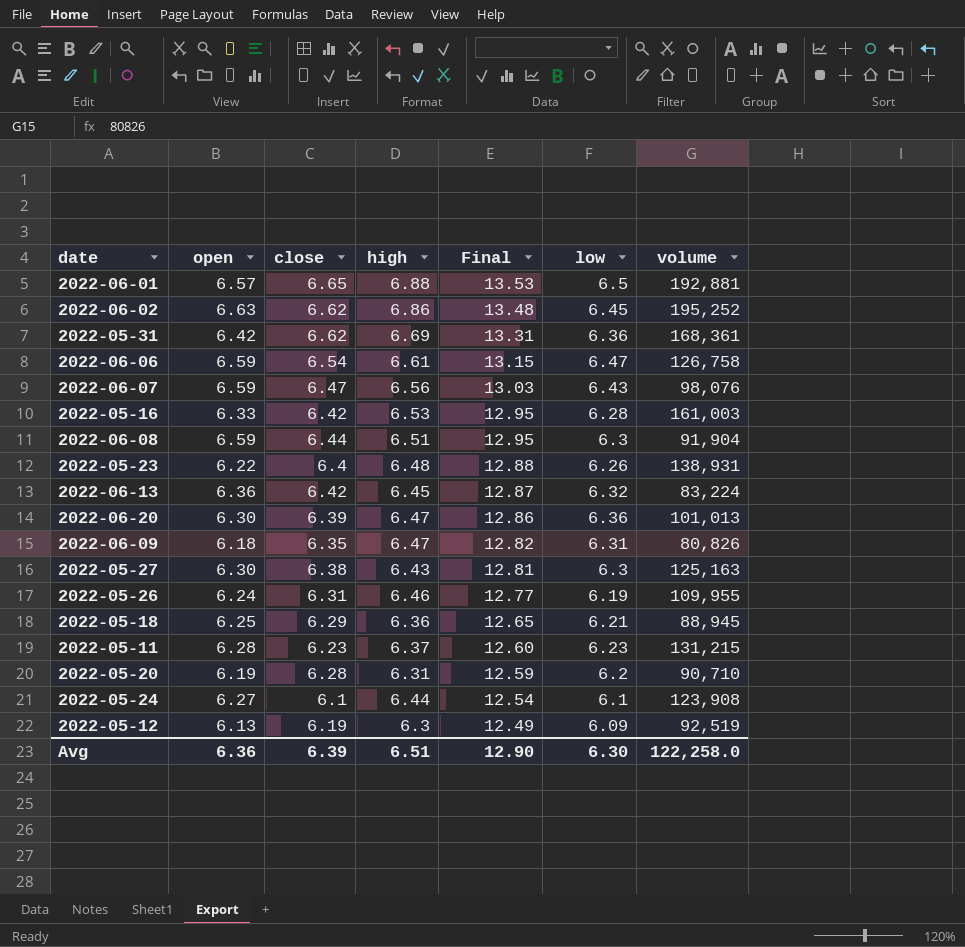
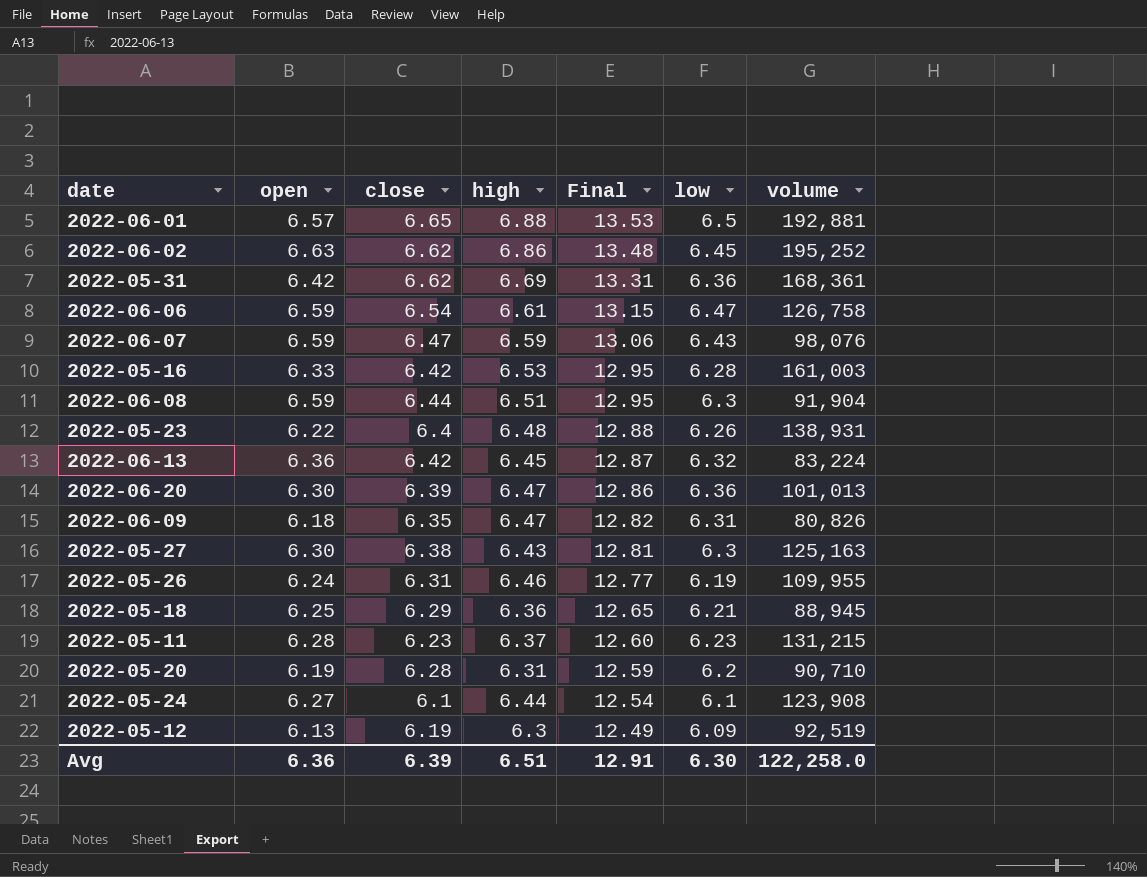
2022-06-07 | high: 6.56 -> 6.59
2022-06-07 | Final: 13.03 -> 13.06
Avg | Final: 12.90 -> 12.91

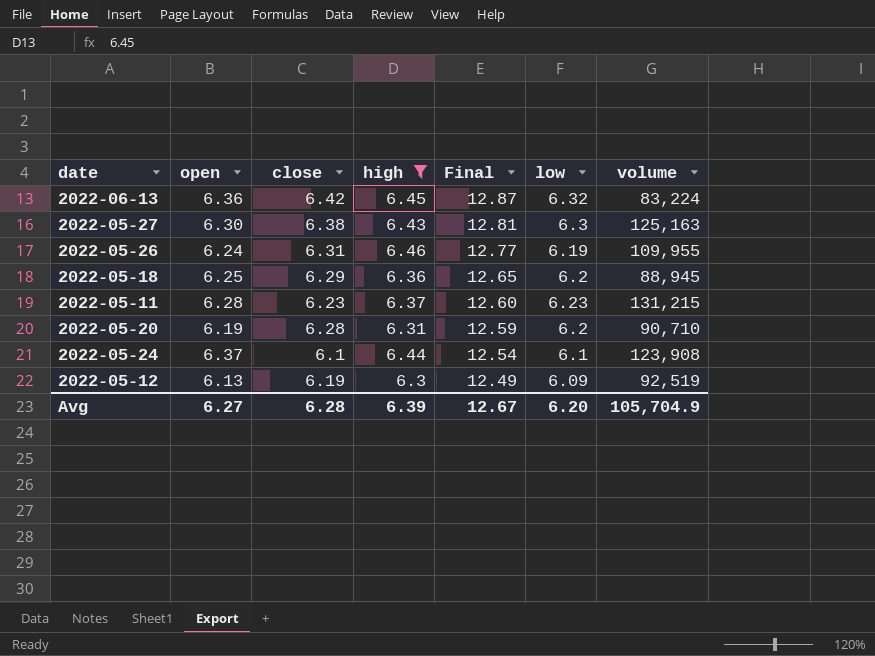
filter: none -> high <= 6.46
2022-05-18 | low: 6.21 -> 6.2
2022-05-24 | open: 6.27 -> 6.37
Avg | open: 6.36 -> 6.27
Avg | close: 6.39 -> 6.28
Avg | high: 6.51 -> 6.39
Avg | Final: 12.91 -> 12.67
Avg | low: 6.30 -> 6.20
Avg | volume: 122,258.0 -> 105,704.9

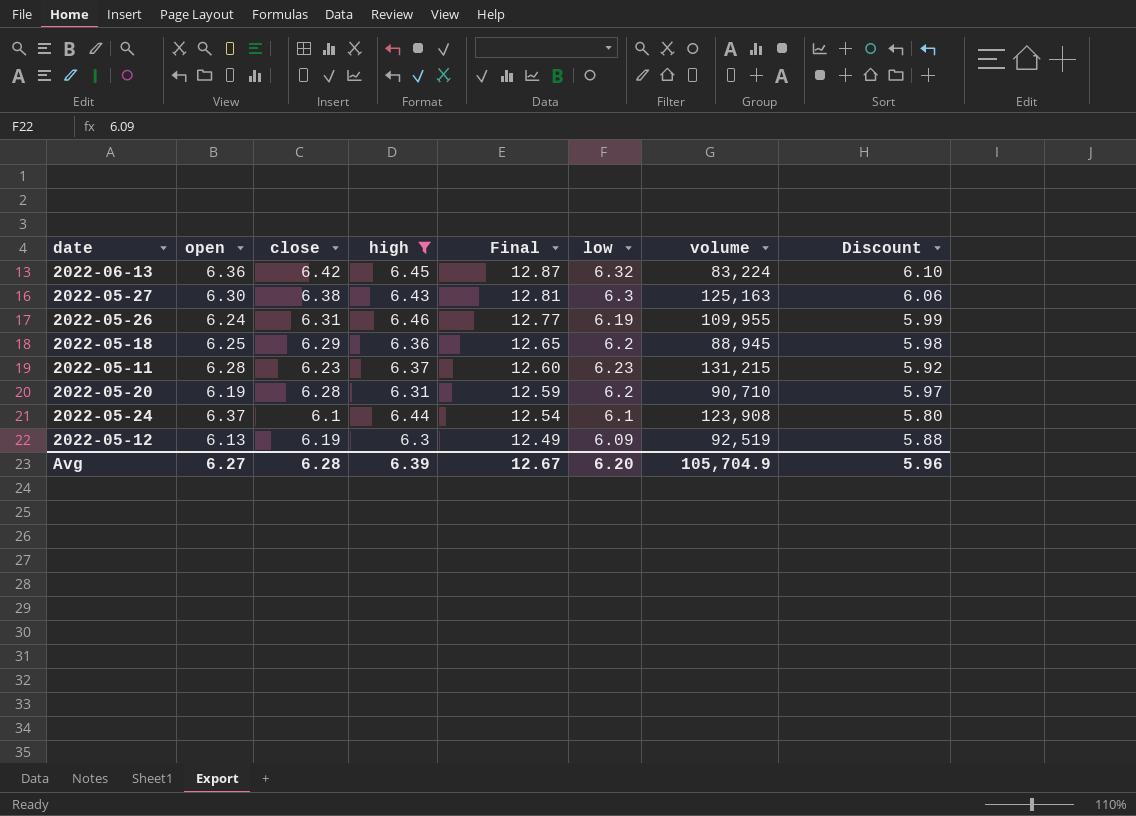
column Discount | formula: none -> [close] * 0.95

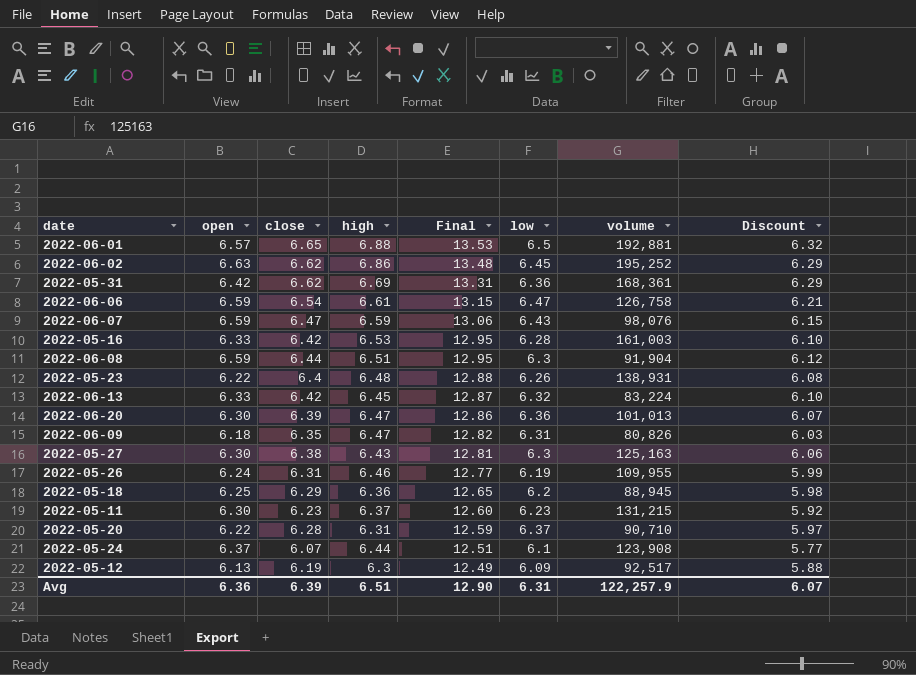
filter: high <= 6.46 -> none
2022-06-13 | open: 6.36 -> 6.33
2022-05-11 | open: 6.28 -> 6.30
2022-05-20 | open: 6.19 -> 6.22
2022-05-20 | low: 6.2 -> 6.37
2022-05-24 | close: 6.1 -> 6.07
2022-05-24 | Final: 12.54 -> 12.51
2022-05-24 | Discount: 5.80 -> 5.77
2022-05-12 | volume: 92,519 -> 92,517
Avg | open: 6.27 -> 6.36
Avg | close: 6.28 -> 6.39
Avg | high: 6.39 -> 6.51
Avg | Final: 12.67 -> 12.90
Avg | low: 6.20 -> 6.31
Avg | volume: 105,704.9 -> 122,257.9
Avg | Discount: 5.96 -> 6.07

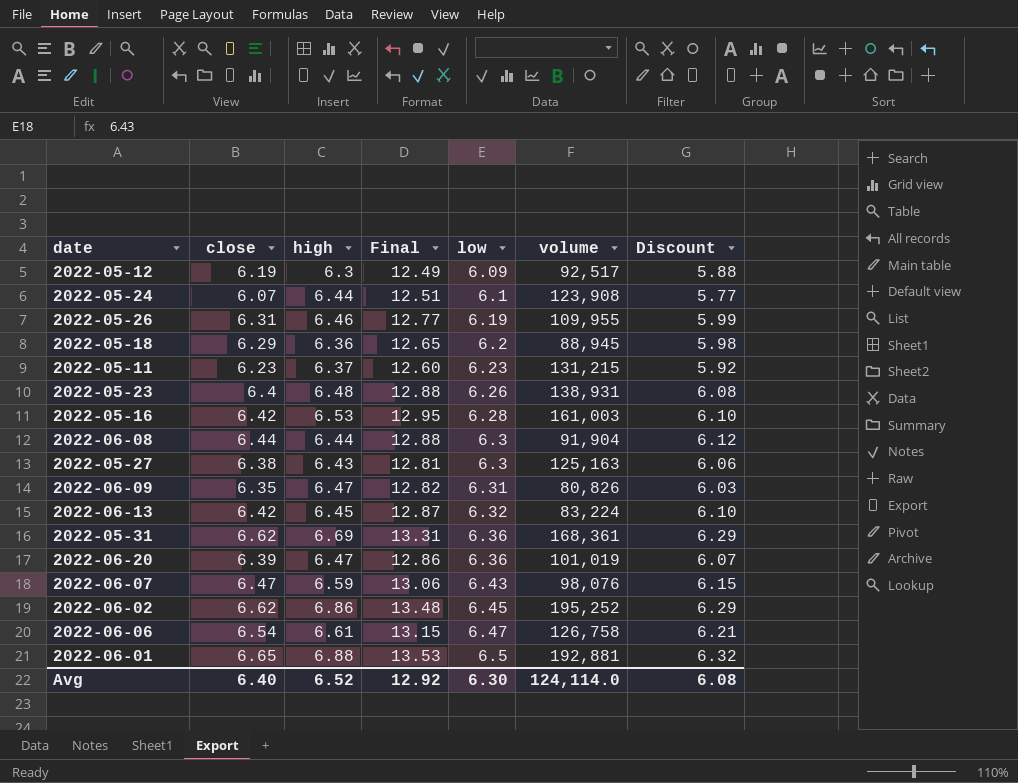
row order: Final descending -> low ascending
column open | position: 2 -> none
row 2022-05-20: 6.22 | 6.28 | 6.31 | 12.59 | 6.37 | 90,710 | 5.97 -> none
2022-06-08 | high: 6.51 -> 6.44
2022-06-08 | Final: 12.95 -> 12.88
2022-06-20 | volume: 101,013 -> 101,019
Avg | close: 6.39 -> 6.40
Avg | high: 6.51 -> 6.52
Avg | Final: 12.90 -> 12.92
Avg | low: 6.31 -> 6.30
Avg | volume: 122,257.9 -> 124,114.0
Avg | Discount: 6.07 -> 6.08

